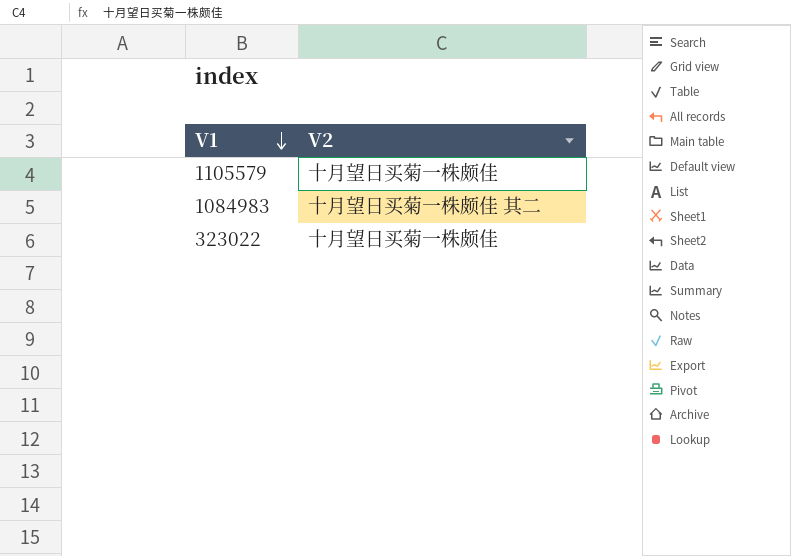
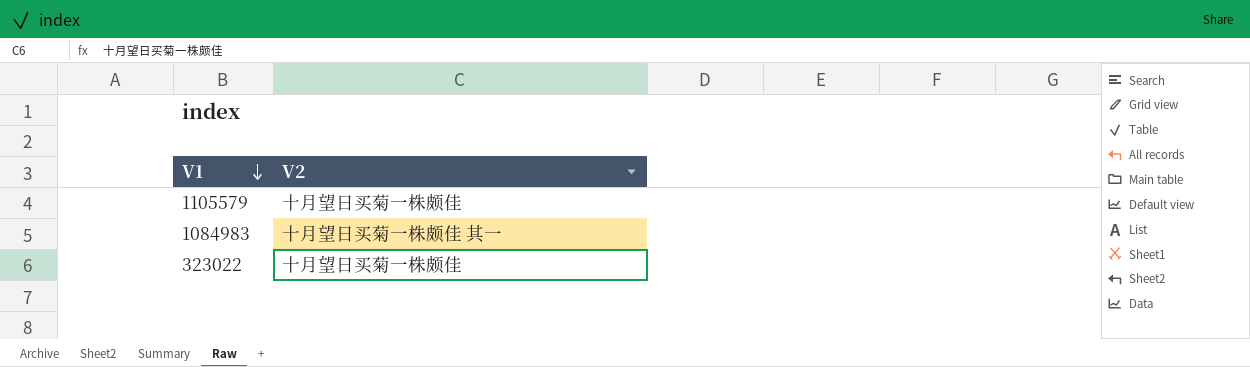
1084983 | V2: 十月望日买菊一株颇佳 其二 -> 十月望日买菊一株颇佳 其一

